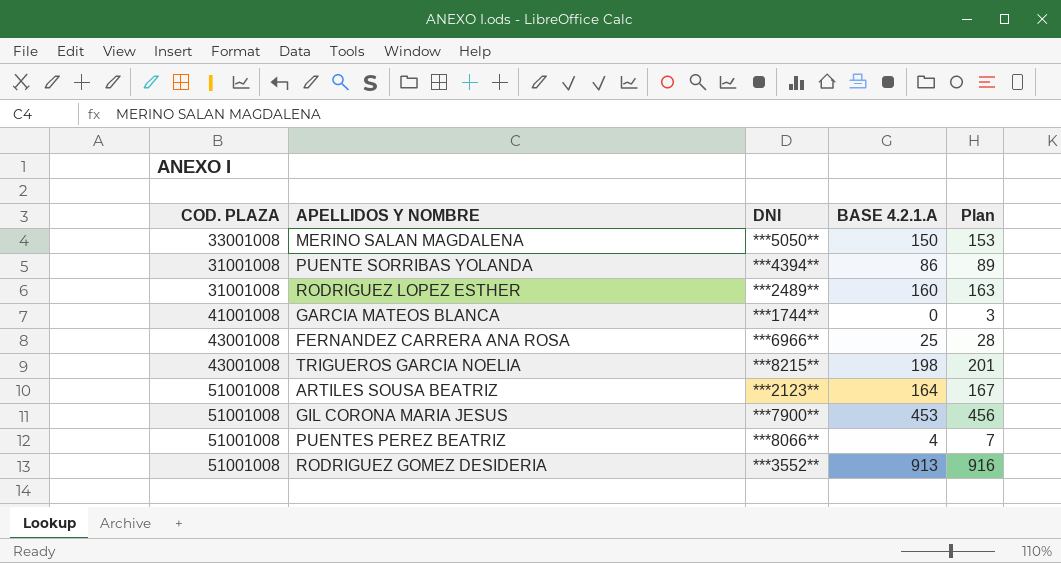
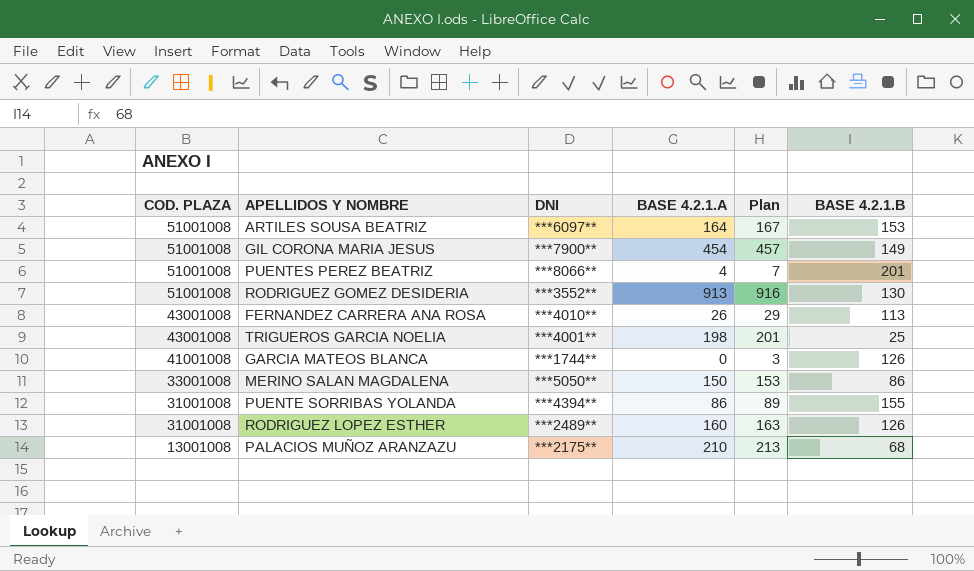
row order: none -> COD. PLAZA descending
column BASE 4.2.1.B | position: none -> 6
ARTILES SOUSA BEATRIZ | DNI: ***2123** -> ***6097**
GIL CORONA MARIA JESUS | BASE 4.2.1.A: 453 -> 454
GIL CORONA MARIA JESUS | Plan: 456 -> 457
FERNANDEZ CARRERA ANA ROSA | DNI: ***6966** -> ***4010**
FERNANDEZ CARRERA ANA ROSA | BASE 4.2.1.A: 25 -> 26
FERNANDEZ CARRERA ANA ROSA | Plan: 28 -> 29
TRIGUEROS GARCIA NOELIA | DNI: ***8215** -> ***4001**
row PALACIOS MUÑOZ ARANZAZU: none -> 13001008 | ***2175** | 210 | 213 | 68

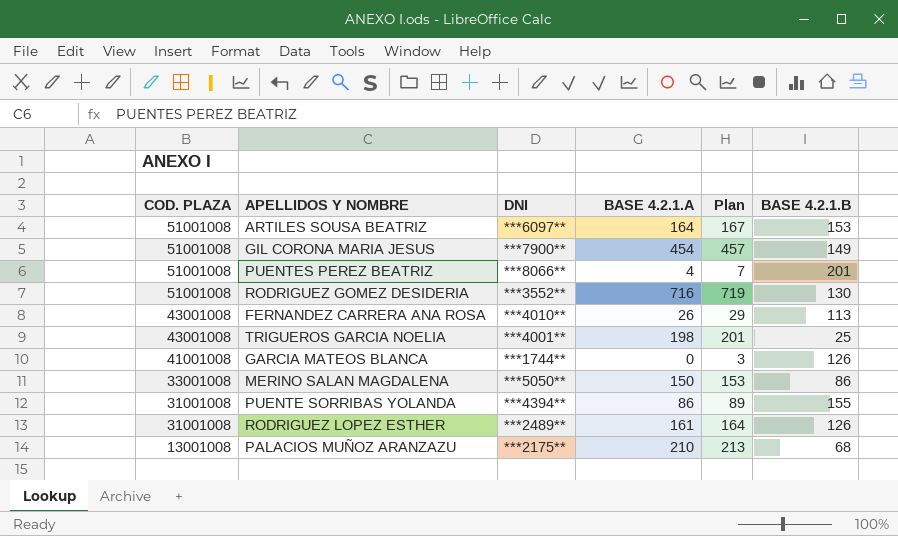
RODRIGUEZ GOMEZ DESIDERIA | BASE 4.2.1.A: 913 -> 716
RODRIGUEZ GOMEZ DESIDERIA | Plan: 916 -> 719
RODRIGUEZ LOPEZ ESTHER | BASE 4.2.1.A: 160 -> 161
RODRIGUEZ LOPEZ ESTHER | Plan: 163 -> 164

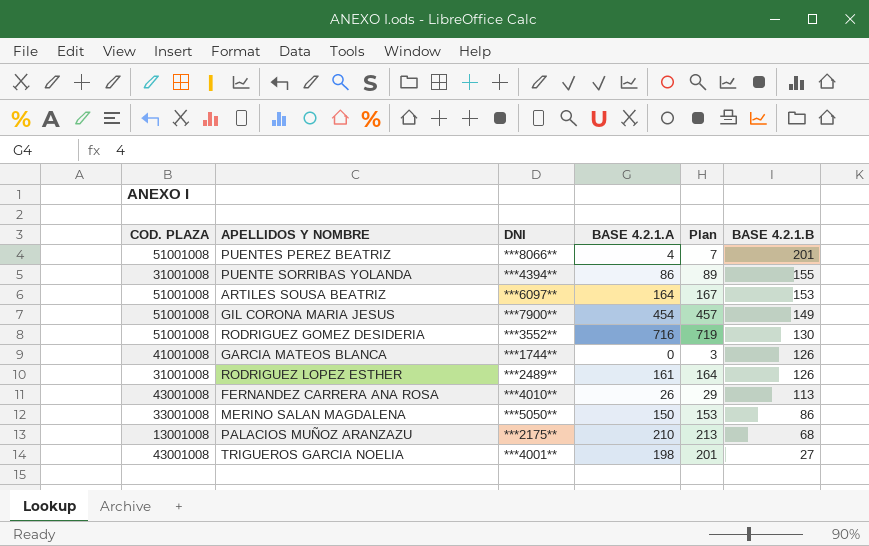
row order: COD. PLAZA descending -> BASE 4.2.1.B descending
TRIGUEROS GARCIA NOELIA | BASE 4.2.1.B: 25 -> 27

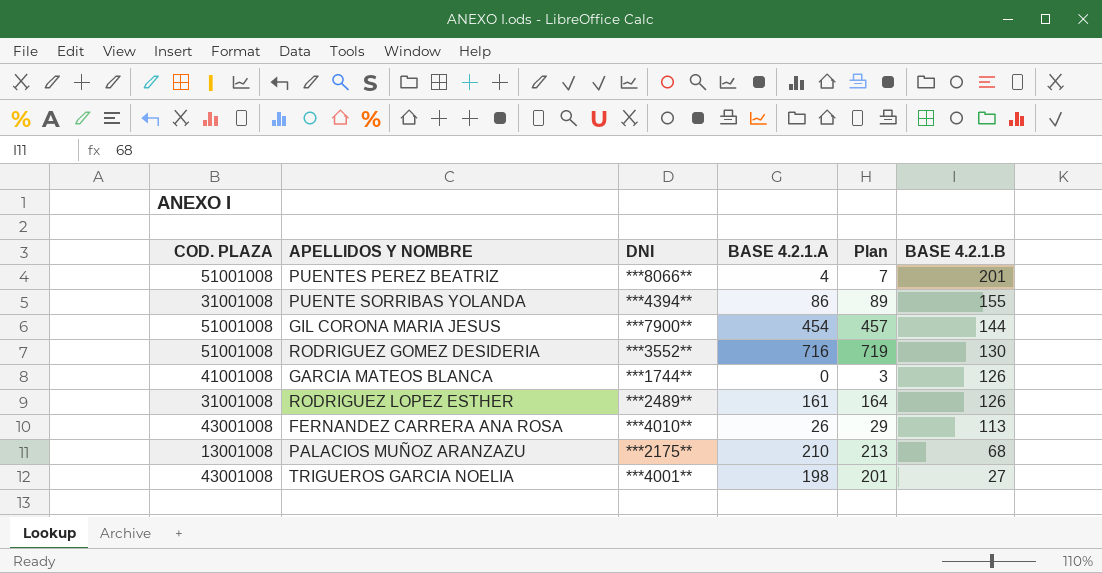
row ARTILES SOUSA BEATRIZ: 51001008 | ***6097** | 164 | 167 | 153 -> none
row MERINO SALAN MAGDALENA: 33001008 | ***5050** | 150 | 153 | 86 -> none
GIL CORONA MARIA JESUS | BASE 4.2.1.B: 149 -> 144

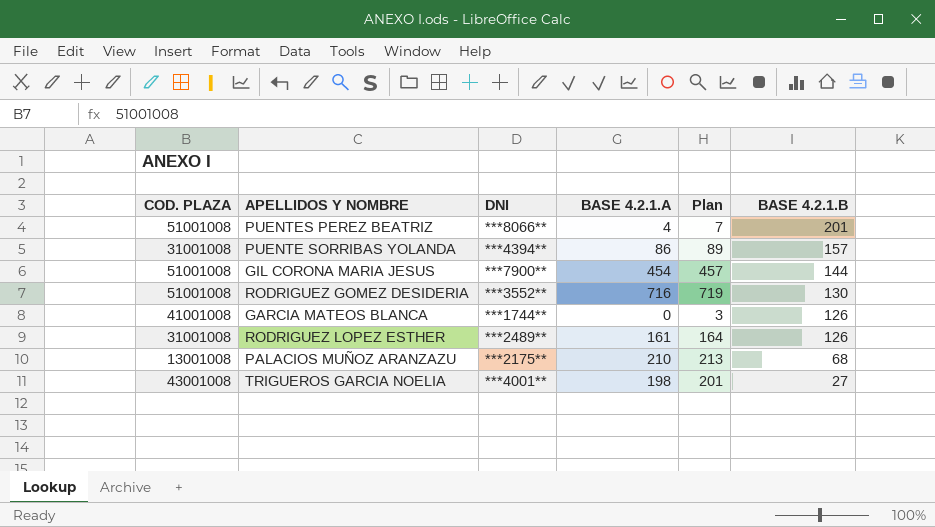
row FERNANDEZ CARRERA ANA ROSA: 43001008 | ***4010** | 26 | 29 | 113 -> none
PUENTE SORRIBAS YOLANDA | BASE 4.2.1.B: 155 -> 157

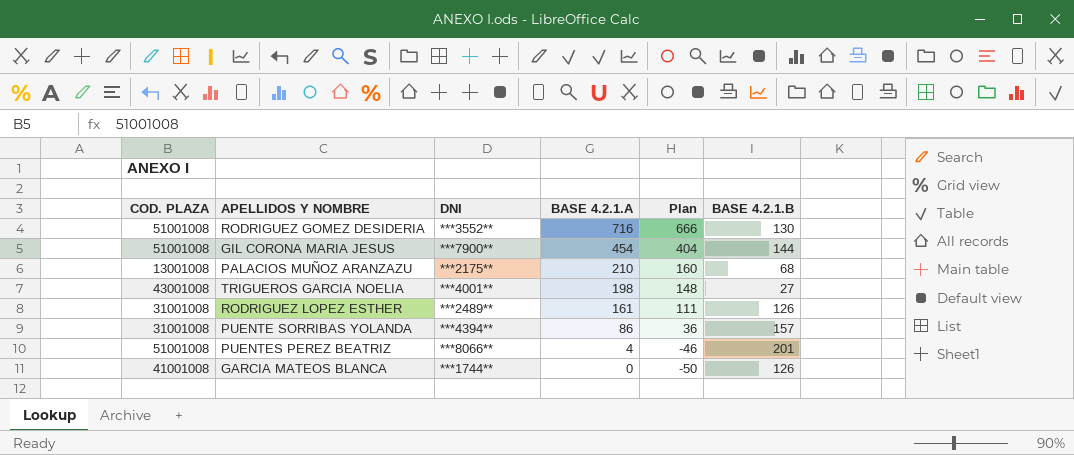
row order: BASE 4.2.1.B descending -> BASE 4.2.1.A descending
column Plan | formula: [BASE 4.2.1.A] + 3 -> [BASE 4.2.1.A] - 50

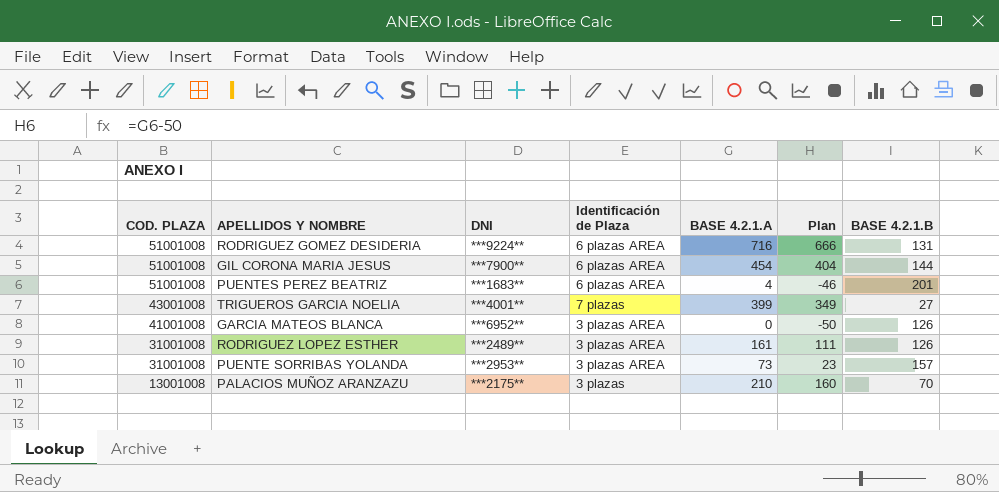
row order: BASE 4.2.1.A descending -> COD. PLAZA descending
column Identificación de Plaza | position: none -> 4
RODRIGUEZ GOMEZ DESIDERIA | DNI: ***3552** -> ***9224**
RODRIGUEZ GOMEZ DESIDERIA | BASE 4.2.1.B: 130 -> 131
PUENTES PEREZ BEATRIZ | DNI: ***8066** -> ***1683**
TRIGUEROS GARCIA NOELIA | BASE 4.2.1.A: 198 -> 399
TRIGUEROS GARCIA NOELIA | Plan: 148 -> 349
GARCIA MATEOS BLANCA | DNI: ***1744** -> ***6952**
PUENTE SORRIBAS YOLANDA | DNI: ***4394** -> ***2953**
PUENTE SORRIBAS YOLANDA | BASE 4.2.1.A: 86 -> 73
PUENTE SORRIBAS YOLANDA | Plan: 36 -> 23
PALACIOS MUÑOZ ARANZAZU | BASE 4.2.1.B: 68 -> 70

